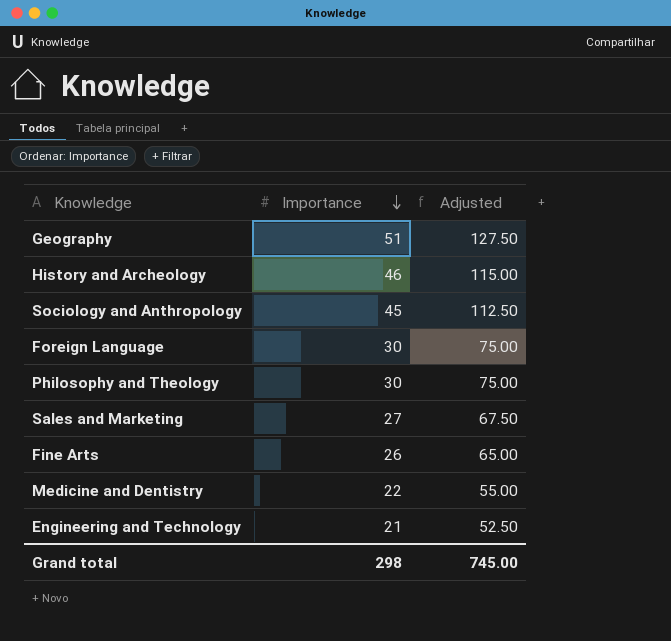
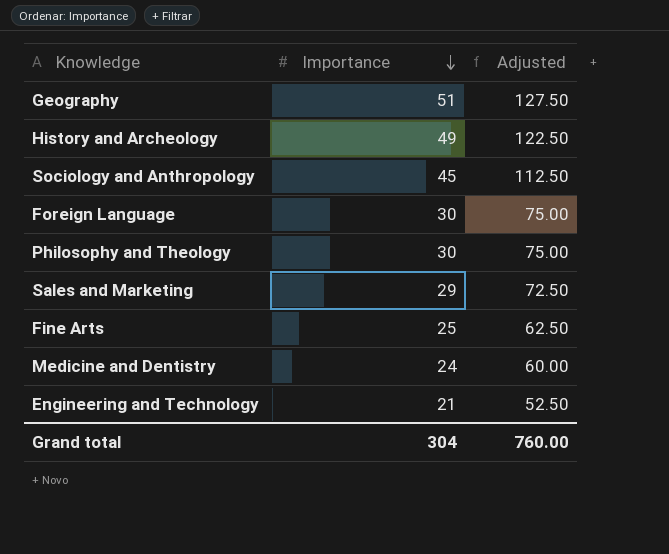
History and Archeology | Importance: 46 -> 49
History and Archeology | Adjusted: 115.00 -> 122.50
Sales and Marketing | Importance: 27 -> 29
Sales and Marketing | Adjusted: 67.50 -> 72.50
Fine Arts | Importance: 26 -> 25
Fine Arts | Adjusted: 65.00 -> 62.50
Medicine and Dentistry | Importance: 22 -> 24
Medicine and Dentistry | Adjusted: 55.00 -> 60.00
Grand total | Importance: 298 -> 304
Grand total | Adjusted: 745.00 -> 760.00

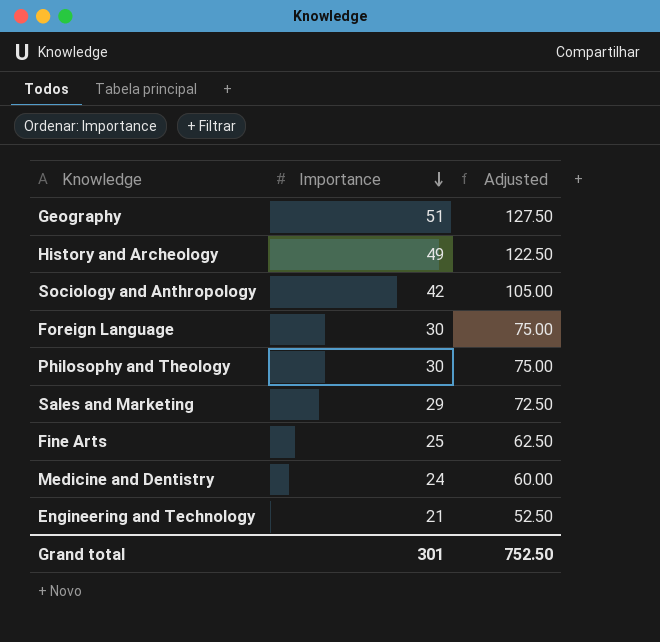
Sociology and Anthropology | Importance: 45 -> 42
Sociology and Anthropology | Adjusted: 112.50 -> 105.00
Grand total | Importance: 304 -> 301
Grand total | Adjusted: 760.00 -> 752.50

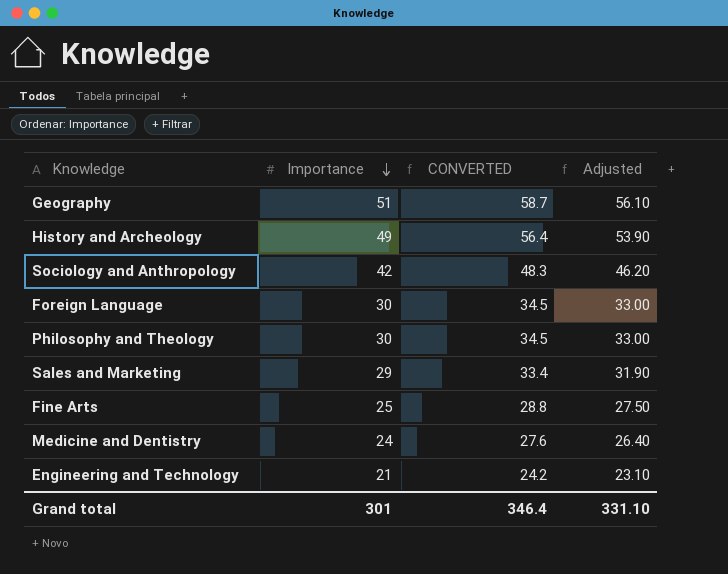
column CONVERTED | formula: none -> [Importance] * 1.15
column Adjusted | formula: [Importance] * 2.5 -> [Importance] * 1.1
Grand total | Adjusted: 752.50 -> 331.10

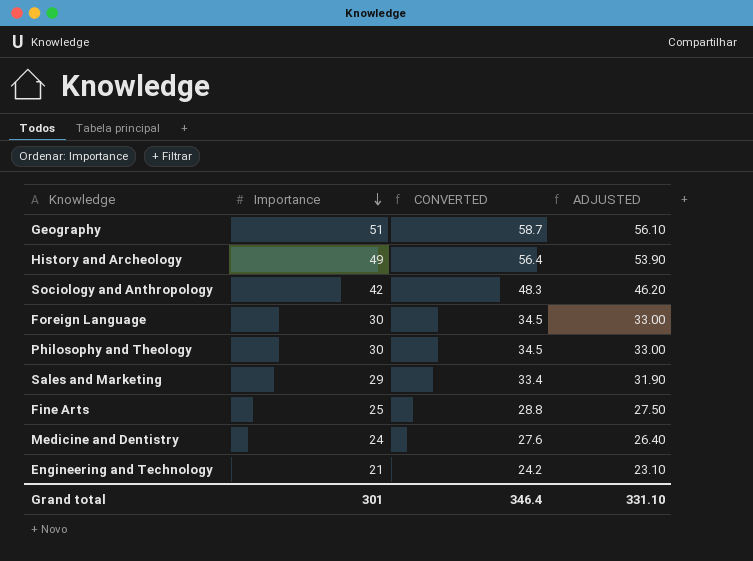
column name: Adjusted -> ADJUSTED

